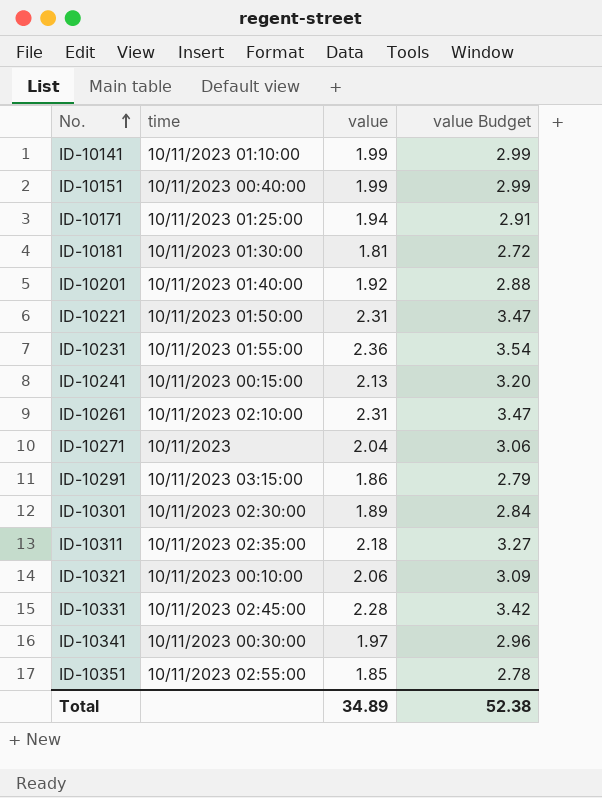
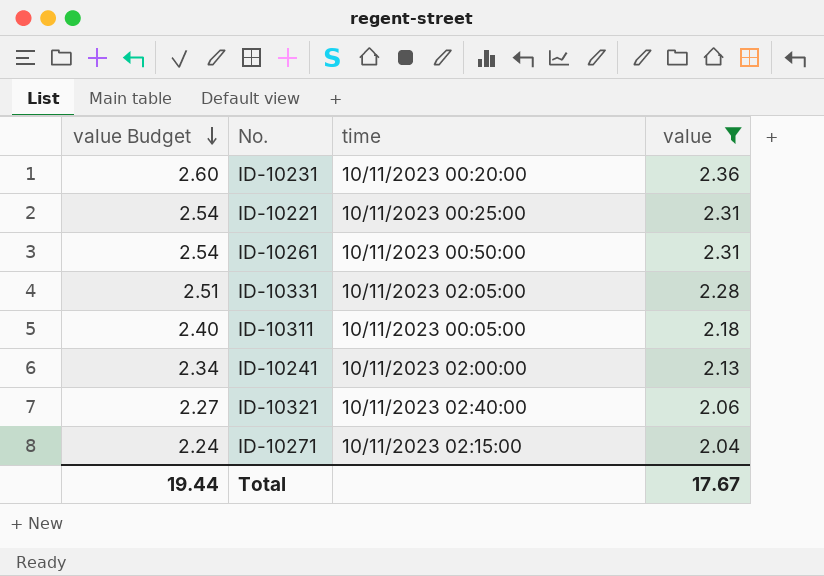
filter: none -> value >= 2.04
row order: No. ascending -> value Budget descending
column value Budget | formula: [value] * 1.5 -> [value] * 1.1
column value Budget | position: 4 -> 1
ID-10231 | time: 10/11/2023 01:55:00 -> 10/11/2023 00:20:00
ID-10221 | time: 10/11/2023 01:50:00 -> 10/11/2023 00:25:00
ID-10261 | time: 10/11/2023 02:10:00 -> 10/11/2023 00:50:00
ID-10331 | time: 10/11/2023 02:45:00 -> 10/11/2023 02:05:00
ID-10311 | time: 10/11/2023 02:35:00 -> 10/11/2023 00:05:00
ID-10241 | time: 10/11/2023 00:15:00 -> 10/11/2023 02:00:00
ID-10321 | time: 10/11/2023 00:10:00 -> 10/11/2023 02:40:00
ID-10271 | time: 10/11/2023 -> 10/11/2023 02:15:00
Total | value Budget: 52.38 -> 19.44
Total | value: 34.89 -> 17.67

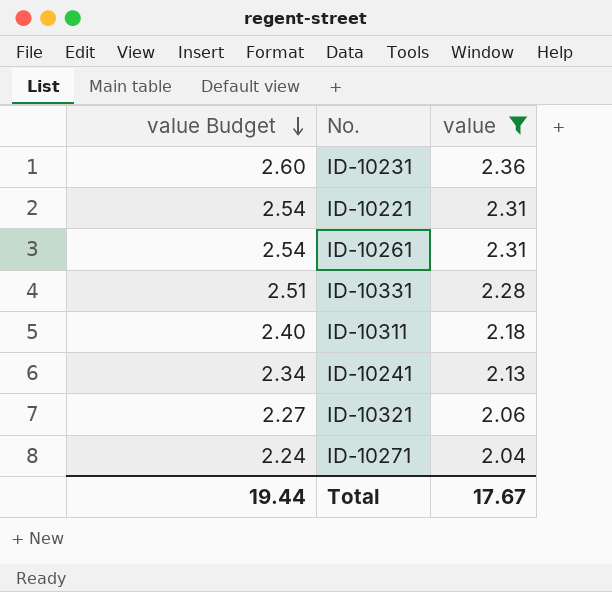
column time | position: 3 -> none

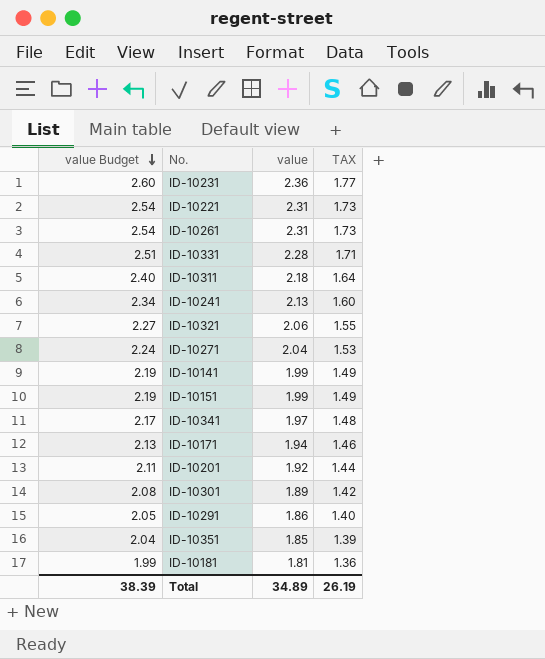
filter: value >= 2.04 -> none
column TAX | formula: none -> [value] * 0.75
Total | value Budget: 19.44 -> 38.39
Total | value: 17.67 -> 34.89

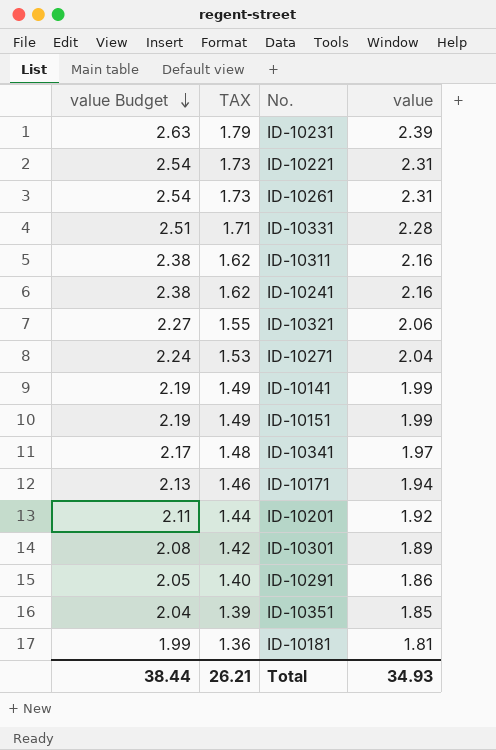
column TAX | position: 4 -> 2
ID-10231 | value Budget: 2.60 -> 2.63
ID-10231 | TAX: 1.77 -> 1.79
ID-10231 | value: 2.36 -> 2.39
ID-10311 | value Budget: 2.40 -> 2.38
ID-10311 | TAX: 1.64 -> 1.62
ID-10311 | value: 2.18 -> 2.16
ID-10241 | value Budget: 2.34 -> 2.38
ID-10241 | TAX: 1.60 -> 1.62
ID-10241 | value: 2.13 -> 2.16
Total | value Budget: 38.39 -> 38.44
Total | TAX: 26.19 -> 26.21
Total | value: 34.89 -> 34.93

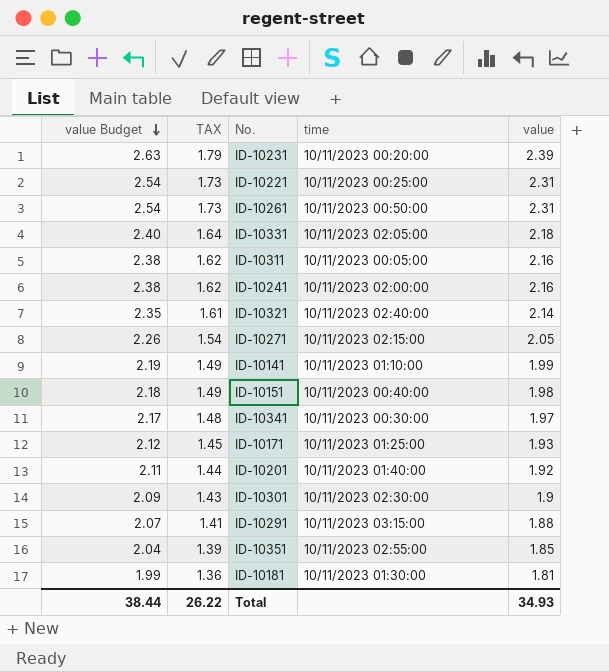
column time | position: none -> 4
ID-10331 | value Budget: 2.51 -> 2.40
ID-10331 | TAX: 1.71 -> 1.64
ID-10331 | value: 2.28 -> 2.18
ID-10321 | value Budget: 2.27 -> 2.35
ID-10321 | TAX: 1.55 -> 1.61
ID-10321 | value: 2.06 -> 2.14
ID-10271 | value Budget: 2.24 -> 2.26
ID-10271 | TAX: 1.53 -> 1.54
ID-10271 | value: 2.04 -> 2.05
ID-10151 | value Budget: 2.19 -> 2.18
ID-10151 | value: 1.99 -> 1.98
ID-10171 | value Budget: 2.13 -> 2.12
ID-10171 | TAX: 1.46 -> 1.45
ID-10171 | value: 1.94 -> 1.93
ID-10301 | value Budget: 2.08 -> 2.09
ID-10301 | TAX: 1.42 -> 1.43
ID-10301 | value: 1.89 -> 1.9
ID-10291 | value Budget: 2.05 -> 2.07
ID-10291 | TAX: 1.40 -> 1.41
ID-10291 | value: 1.86 -> 1.88
Total | TAX: 26.21 -> 26.22

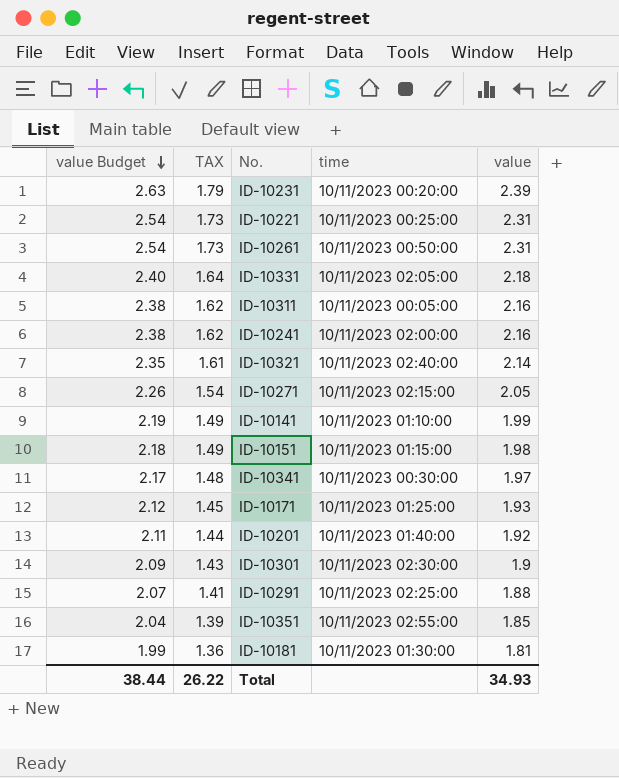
ID-10151 | time: 10/11/2023 00:40:00 -> 10/11/2023 01:15:00
ID-10291 | time: 10/11/2023 03:15:00 -> 10/11/2023 02:25:00

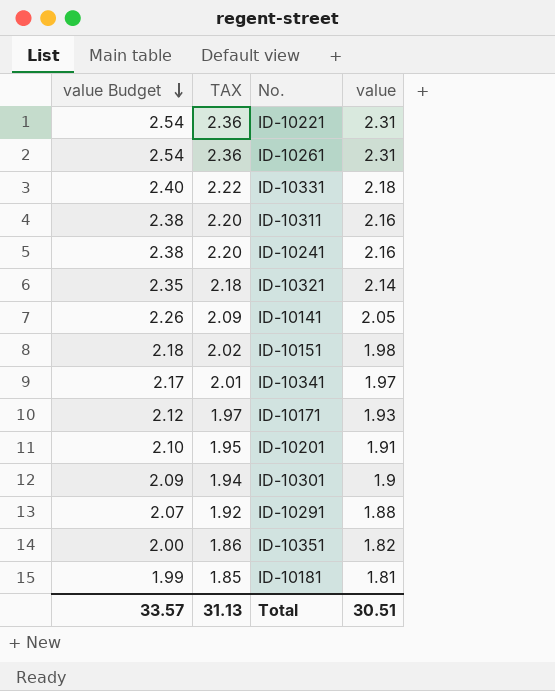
column time | position: 4 -> none
column TAX | formula: [value] * 0.75 -> [value] * 1.02
row ID-10231: 2.63 | 1.79 | 10/11/2023 00:20:00 | 2.39 -> none
row ID-10271: 2.26 | 1.54 | 10/11/2023 02:15:00 | 2.05 -> none
ID-10141 | value Budget: 2.19 -> 2.26
ID-10141 | value: 1.99 -> 2.05
ID-10201 | value Budget: 2.11 -> 2.10
ID-10201 | value: 1.92 -> 1.91
ID-10351 | value Budget: 2.04 -> 2.00
ID-10351 | value: 1.85 -> 1.82
Total | value Budget: 38.44 -> 33.57
Total | TAX: 26.22 -> 31.13
Total | value: 34.93 -> 30.51

